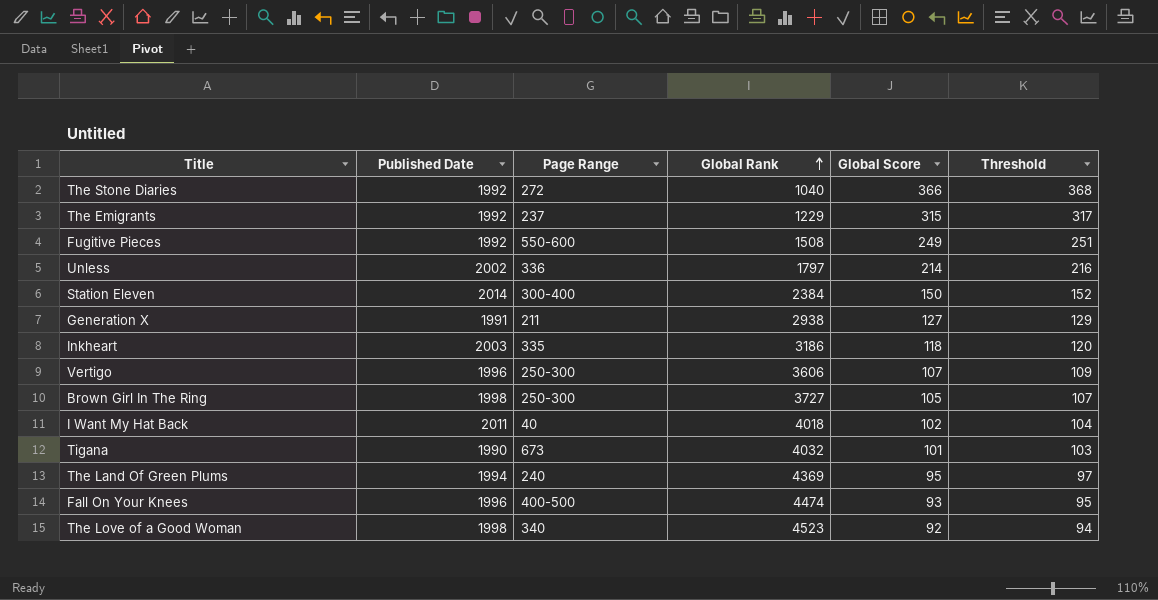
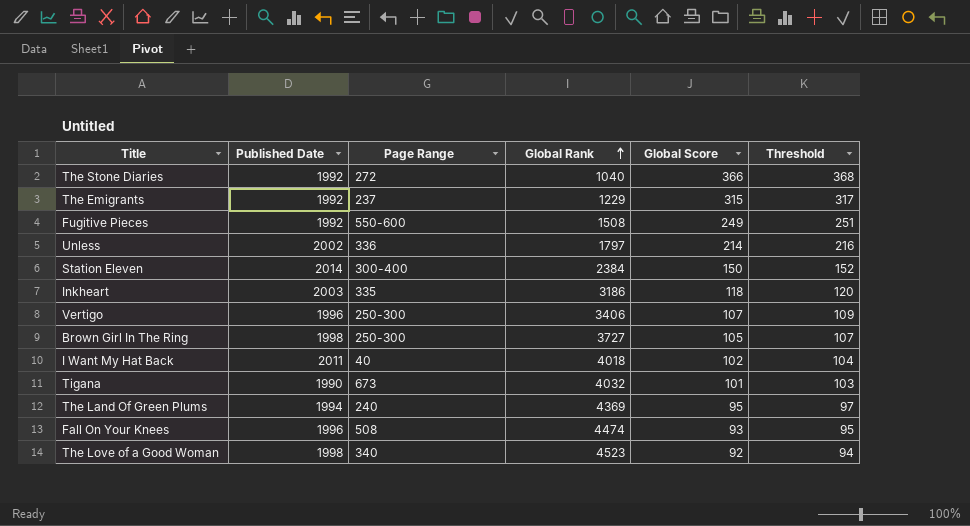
row Generation X: 1991 | 211 | 2938 | 127 | 129 -> none
Vertigo | Global Rank: 3606 -> 3406
Fall On Your Knees | Page Range: 400-500 -> 508

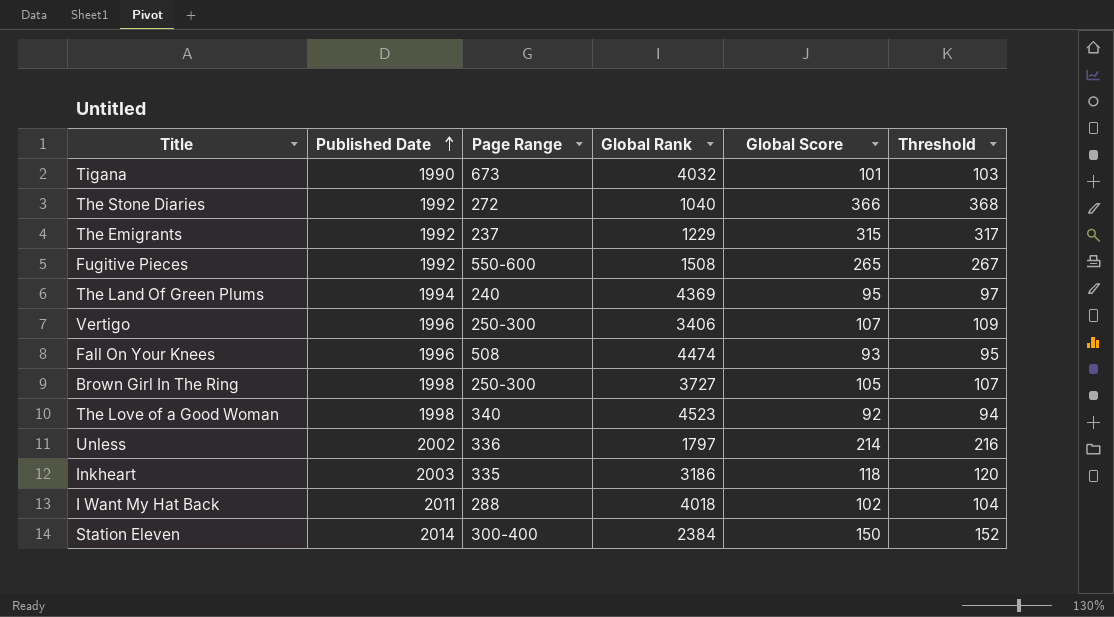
row order: Global Rank ascending -> Published Date ascending
Fugitive Pieces | Global Score: 249 -> 265
Fugitive Pieces | Threshold: 251 -> 267
I Want My Hat Back | Page Range: 40 -> 288

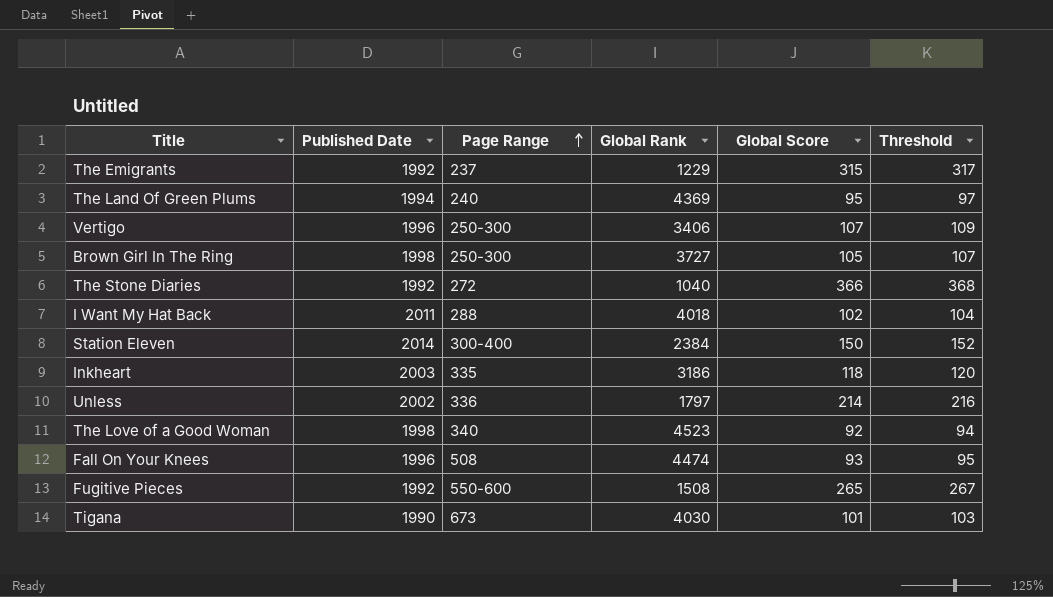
row order: Published Date ascending -> Page Range ascending
Tigana | Global Rank: 4032 -> 4030

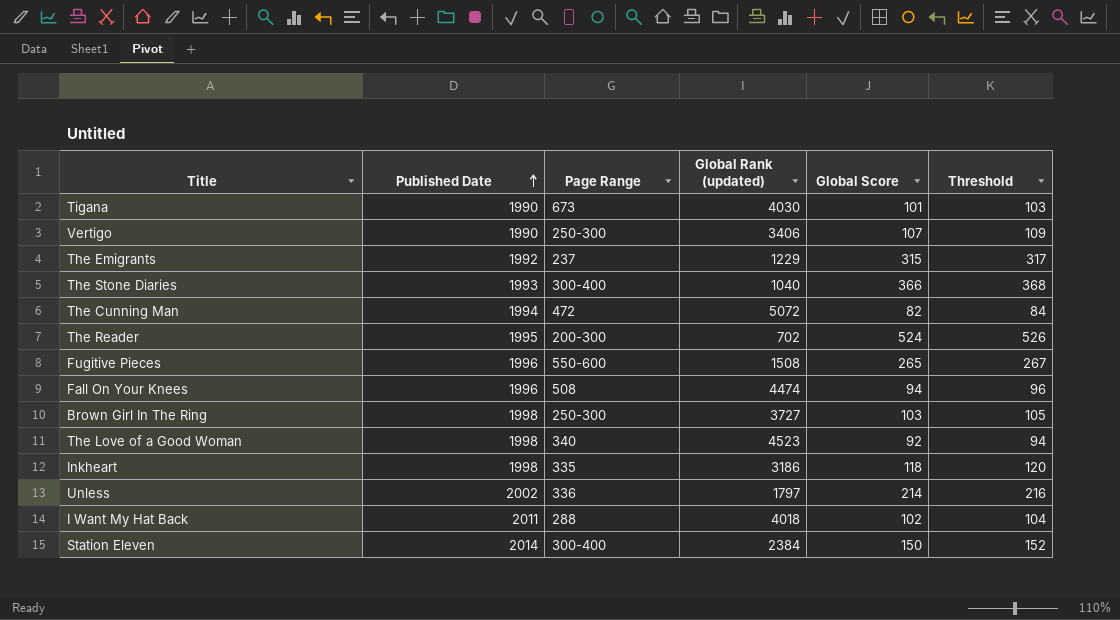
row order: Page Range ascending -> Published Date ascending
column name: Global Rank -> Global Rank (updated)
row The Land Of Green Plums: 1994 | 240 | 4369 | 95 | 97 -> none
Vertigo | Published Date: 1996 -> 1990
The Stone Diaries | Published Date: 1992 -> 1993
The Stone Diaries | Page Range: 272 -> 300-400
row The Cunning Man: none -> 1994 | 472 | 5072 | 82 | 84
row The Reader: none -> 1995 | 200-300 | 702 | 524 | 526
Fugitive Pieces | Published Date: 1992 -> 1996
Fall On Your Knees | Global Score: 93 -> 94
Fall On Your Knees | Threshold: 95 -> 96
Brown Girl In The Ring | Global Score: 105 -> 103
Brown Girl In The Ring | Threshold: 107 -> 105
Inkheart | Published Date: 2003 -> 1998

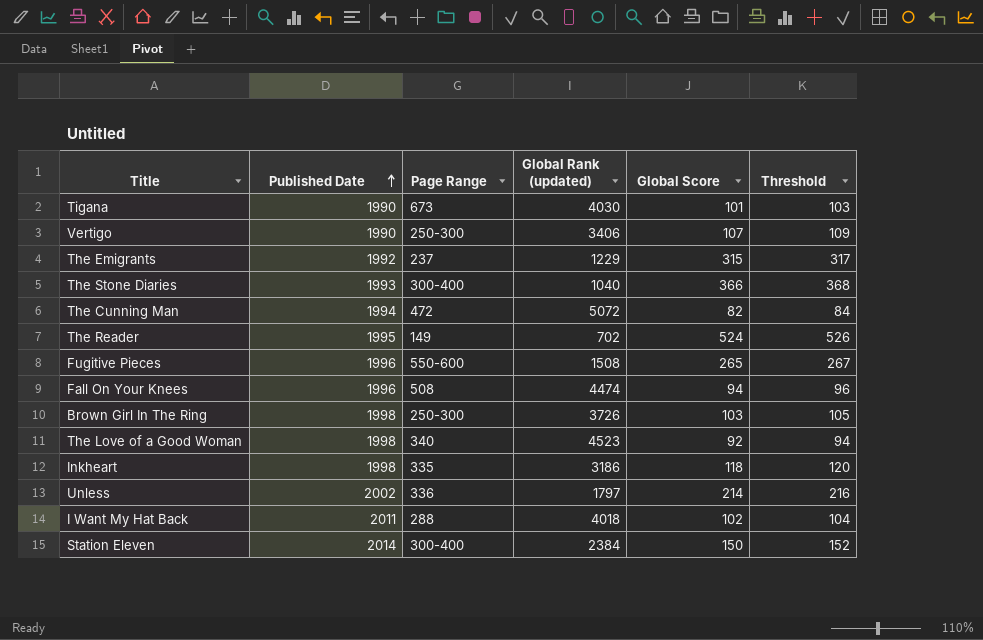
The Reader | Page Range: 200-300 -> 149
Brown Girl In The Ring | Global Rank (updated): 3727 -> 3726

